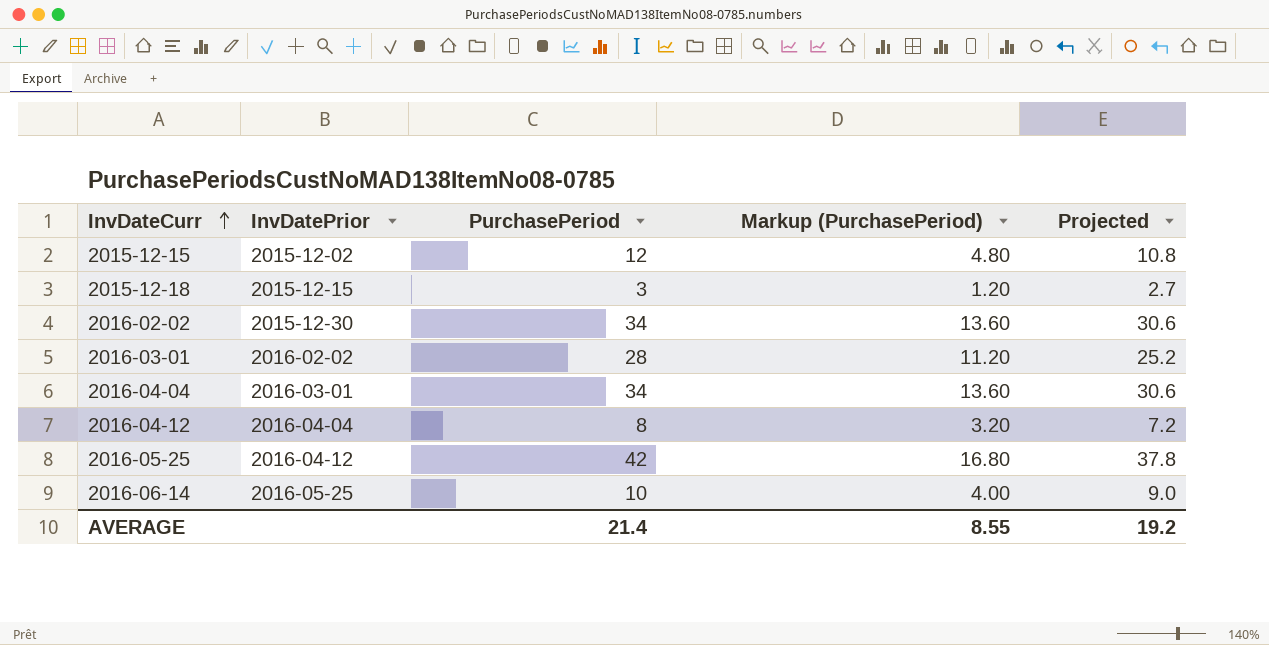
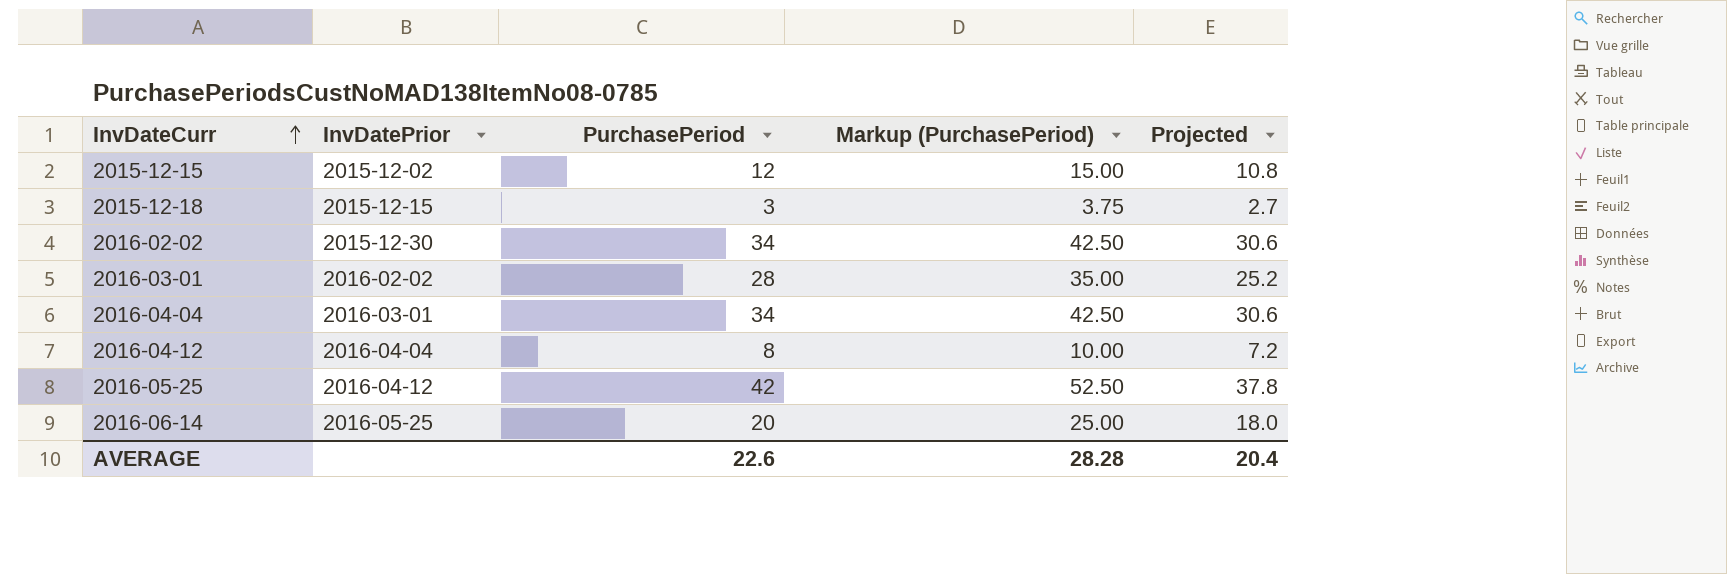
column Markup (PurchasePeriod) | formula: [PurchasePeriod] * 0.4 -> [PurchasePeriod] * 1.25
2016-06-14 | PurchasePeriod: 10 -> 20
2016-06-14 | Projected: 9.0 -> 18.0
AVERAGE | PurchasePeriod: 21.4 -> 22.6
AVERAGE | Markup (PurchasePeriod): 8.55 -> 28.28
AVERAGE | Projected: 19.2 -> 20.4

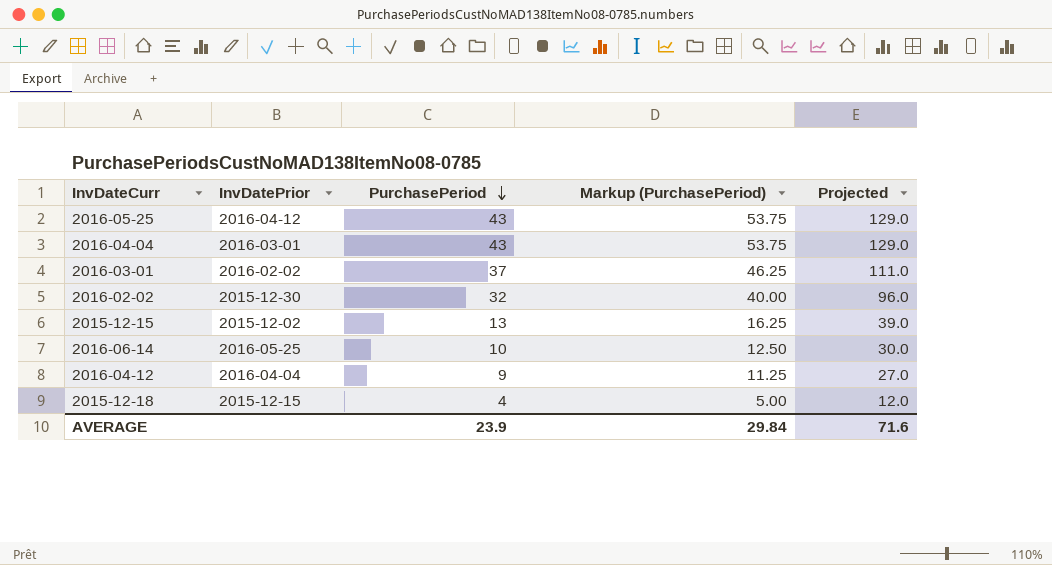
row order: InvDateCurr ascending -> PurchasePeriod descending
column Projected | formula: [PurchasePeriod] * 0.9 -> [PurchasePeriod] * 3
2016-05-25 | PurchasePeriod: 42 -> 43
2016-05-25 | Markup (PurchasePeriod): 52.50 -> 53.75
2016-04-04 | PurchasePeriod: 34 -> 43
2016-04-04 | Markup (PurchasePeriod): 42.50 -> 53.75
2016-03-01 | PurchasePeriod: 28 -> 37
2016-03-01 | Markup (PurchasePeriod): 35.00 -> 46.25
2016-02-02 | PurchasePeriod: 34 -> 32
2016-02-02 | Markup (PurchasePeriod): 42.50 -> 40.00
2015-12-15 | PurchasePeriod: 12 -> 13
2015-12-15 | Markup (PurchasePeriod): 15.00 -> 16.25
2016-06-14 | PurchasePeriod: 20 -> 10
2016-06-14 | Markup (PurchasePeriod): 25.00 -> 12.50
2016-04-12 | PurchasePeriod: 8 -> 9
2016-04-12 | Markup (PurchasePeriod): 10.00 -> 11.25
2015-12-18 | PurchasePeriod: 3 -> 4
2015-12-18 | Markup (PurchasePeriod): 3.75 -> 5.00
AVERAGE | PurchasePeriod: 22.6 -> 23.9
AVERAGE | Markup (PurchasePeriod): 28.28 -> 29.84
AVERAGE | Projected: 20.4 -> 71.6

